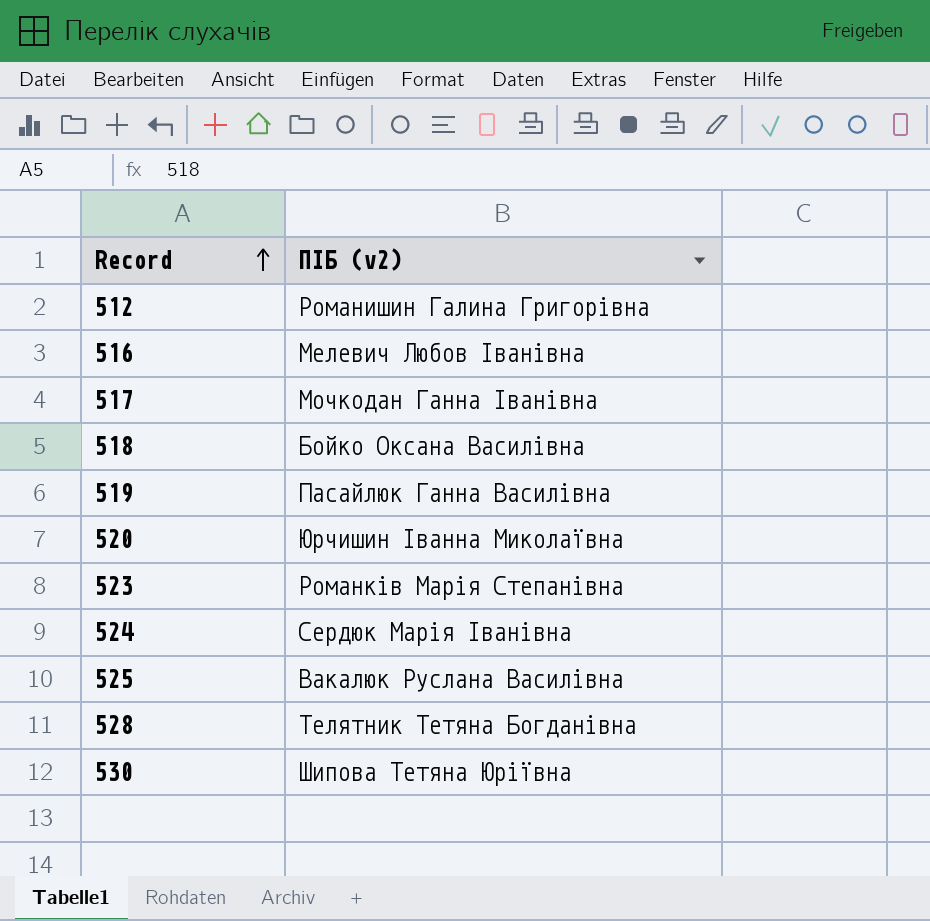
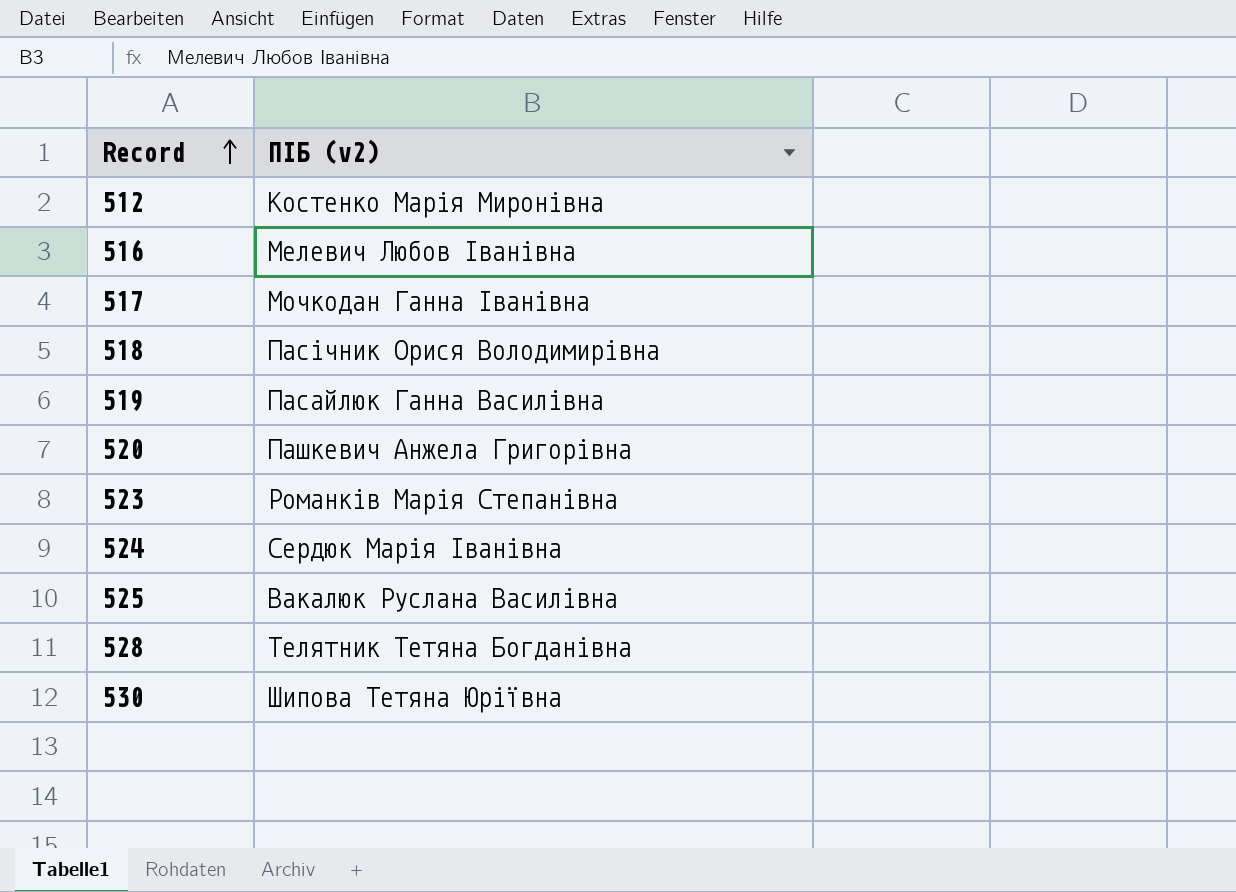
512 | ПІБ (v2): Романишин Галина Григорівна -> Костенко Марія Миронівна
518 | ПІБ (v2): Бойко Оксана Василівна -> Пасічник Орися Володимирівна
520 | ПІБ (v2): Юрчишин Іванна Миколаївна -> Пашкевич Анжела Григорівна

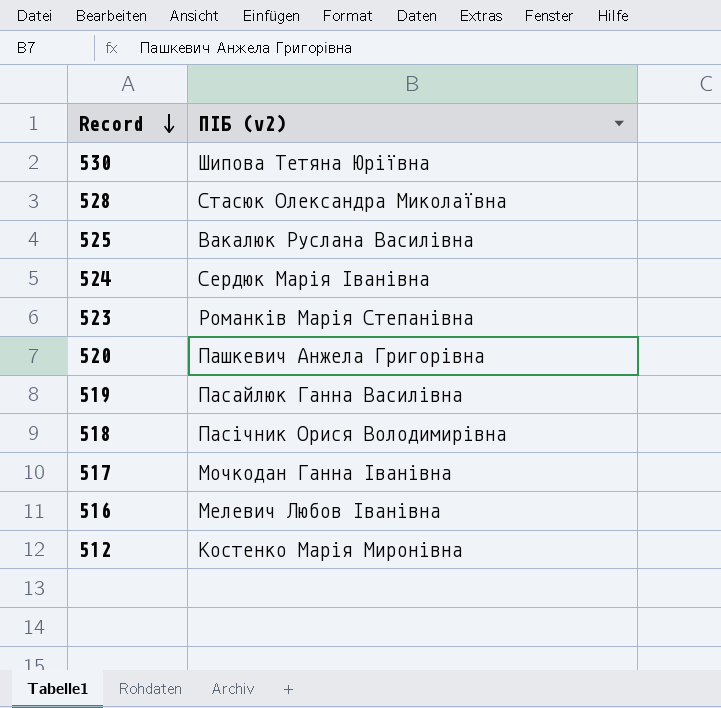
row order: Record ascending -> Record descending
528 | ПІБ (v2): Телятник Тетяна Богданівна -> Стасюк Олександра Миколаївна

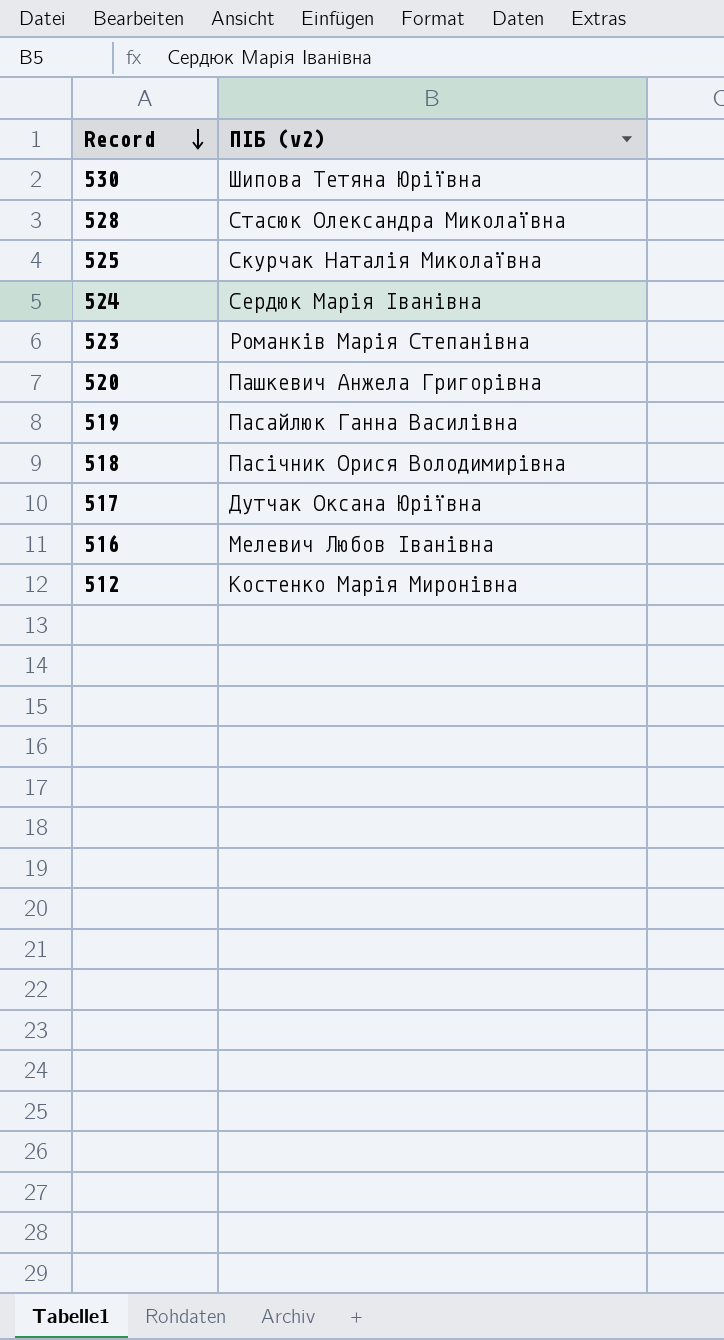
525 | ПІБ (v2): Вакалюк Руслана Василівна -> Скурчак Наталія Миколаївна
517 | ПІБ (v2): Мочкодан Ганна Іванівна -> Дутчак Оксана Юріївна

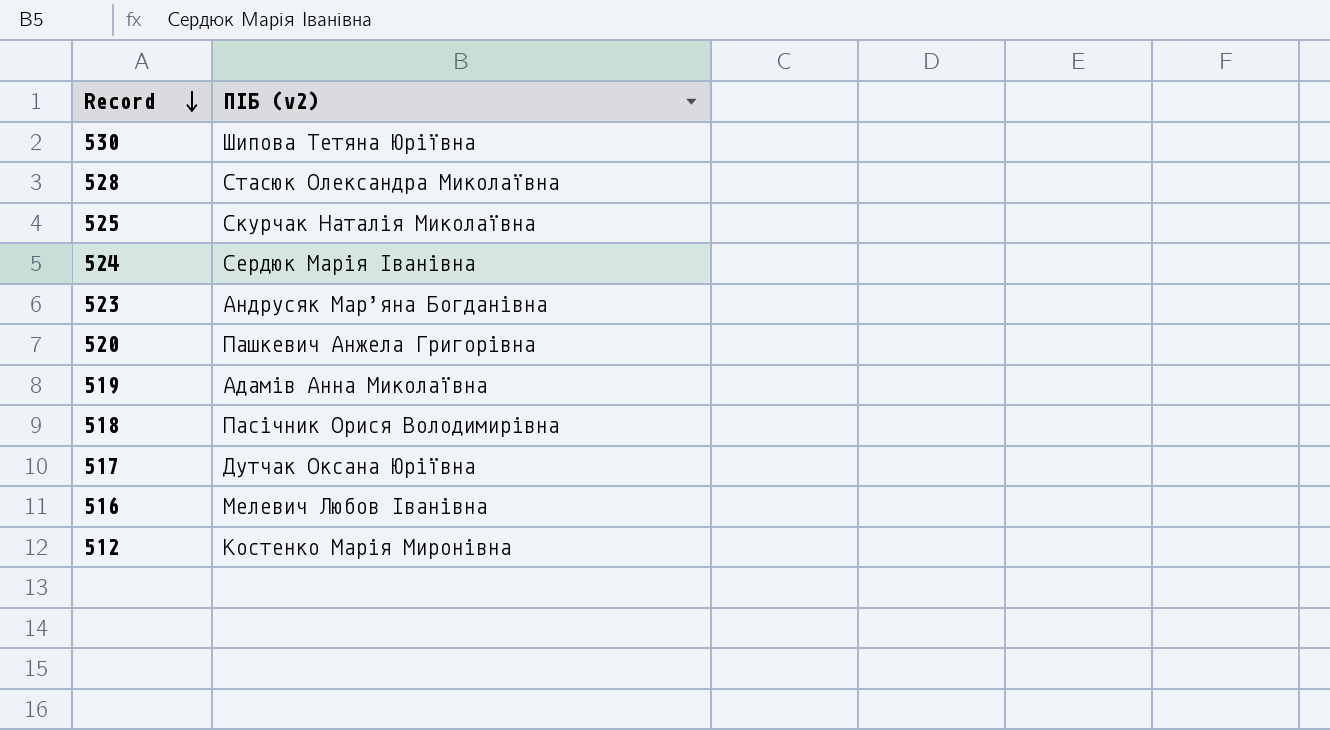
523 | ПІБ (v2): Романків Марія Степанівна -> Андрусяк Мар’яна Богданівна
519 | ПІБ (v2): Пасайлюк Ганна Василівна -> Адамів Анна Миколаївна

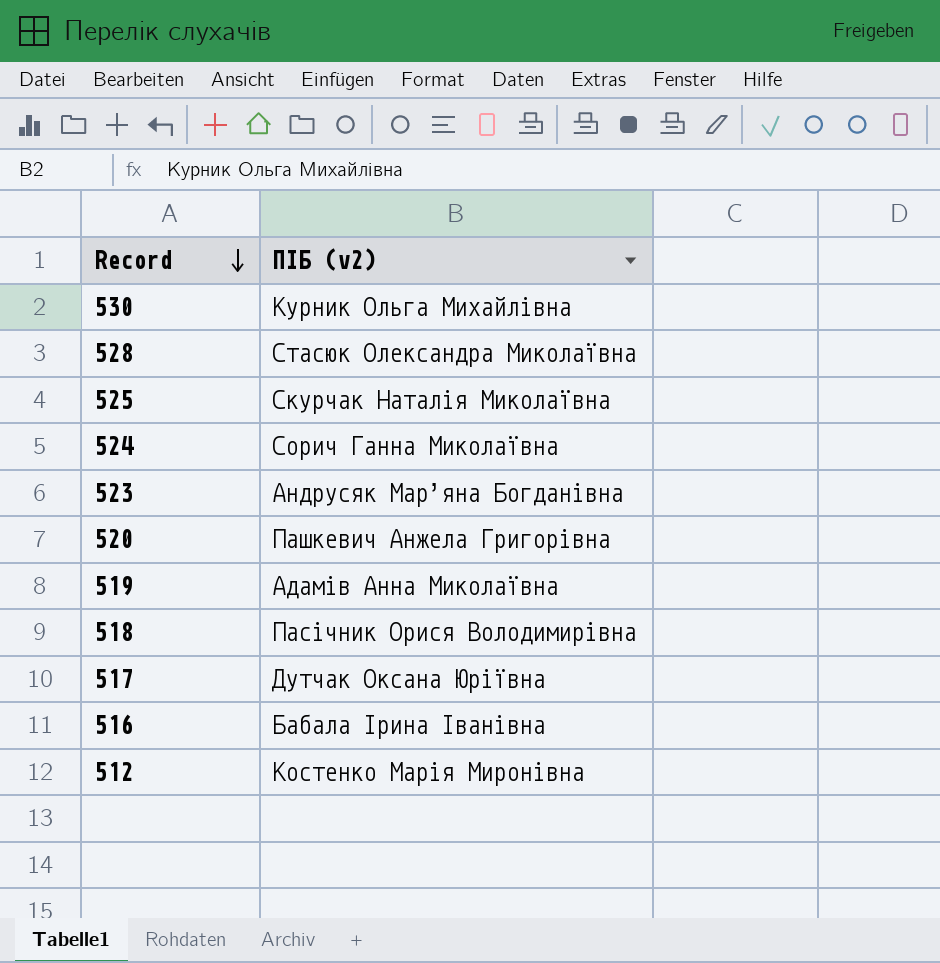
530 | ПІБ (v2): Шипова Тетяна Юріївна -> Курник Ольга Михайлівна
524 | ПІБ (v2): Сердюк Марія Іванівна -> Сорич Ганна Миколаївна
516 | ПІБ (v2): Мелевич Любов Іванівна -> Бабала Ірина Іванівна

